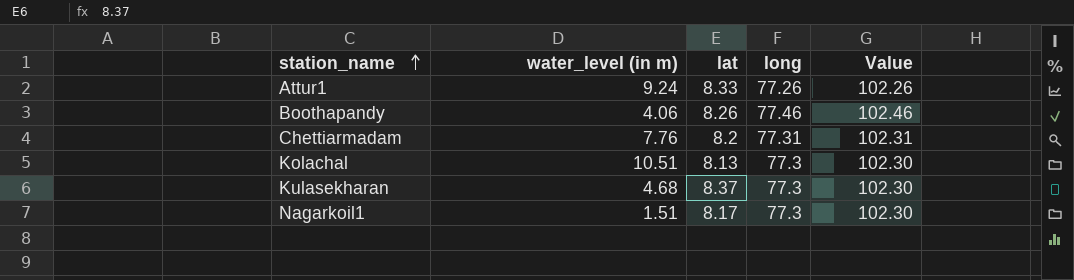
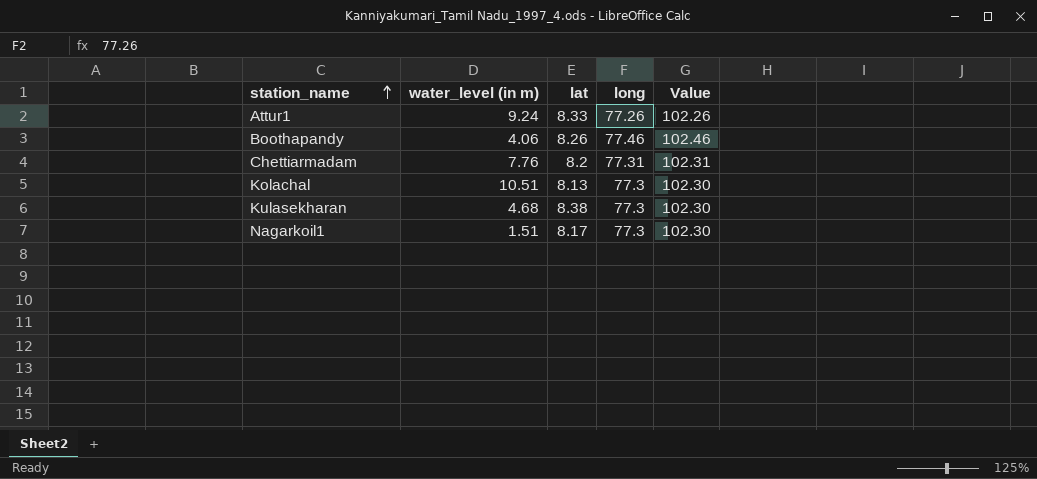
Kulasekharan | lat: 8.37 -> 8.38

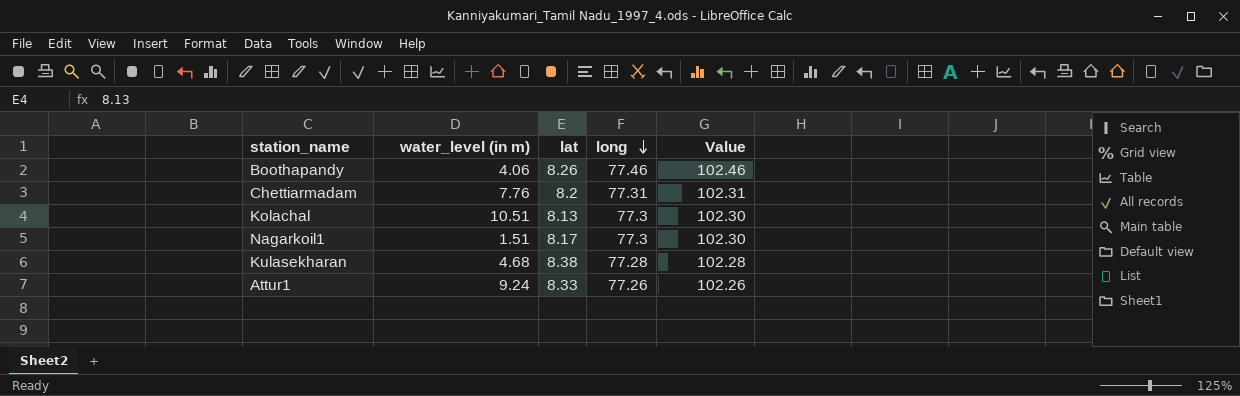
row order: station_name ascending -> long descending
Kulasekharan | long: 77.3 -> 77.28
Kulasekharan | Value: 102.30 -> 102.28

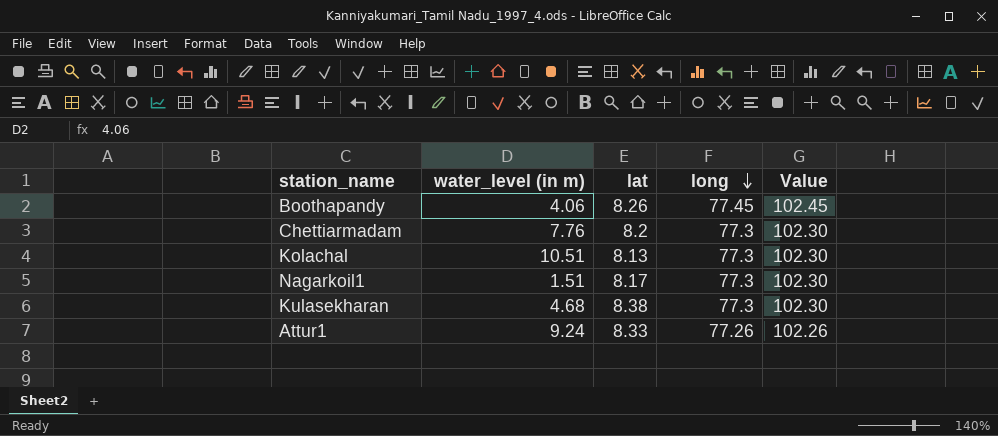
Boothapandy | long: 77.46 -> 77.45
Boothapandy | Value: 102.46 -> 102.45
Chettiarmadam | long: 77.31 -> 77.3
Chettiarmadam | Value: 102.31 -> 102.30
Kulasekharan | long: 77.28 -> 77.3
Kulasekharan | Value: 102.28 -> 102.30

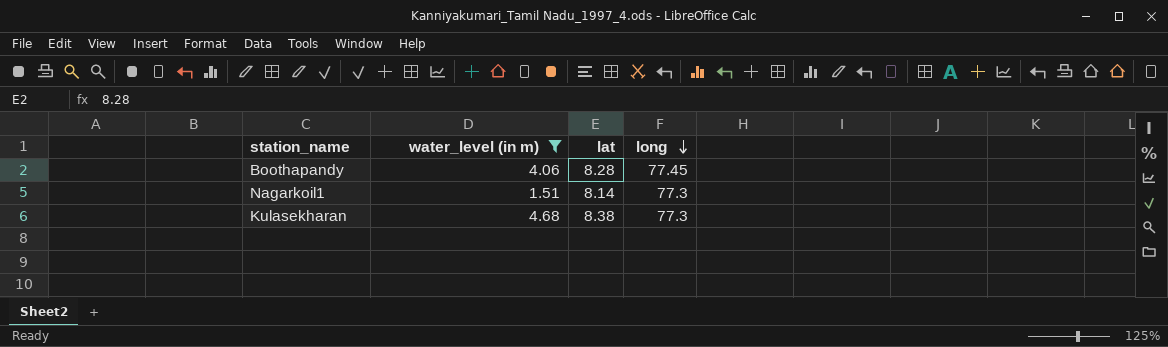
filter: none -> water_level (in m) <= 4.68
column Value | formula: [long] + 25 -> none
Boothapandy | lat: 8.26 -> 8.28
Nagarkoil1 | lat: 8.17 -> 8.14

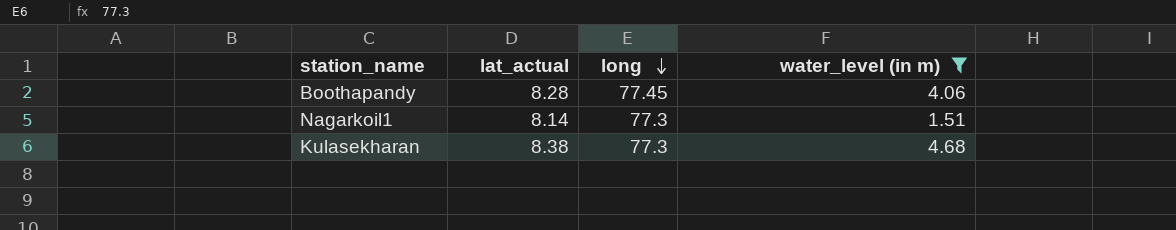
column name: lat -> lat_actual
column water_level (in m) | position: 2 -> 4

